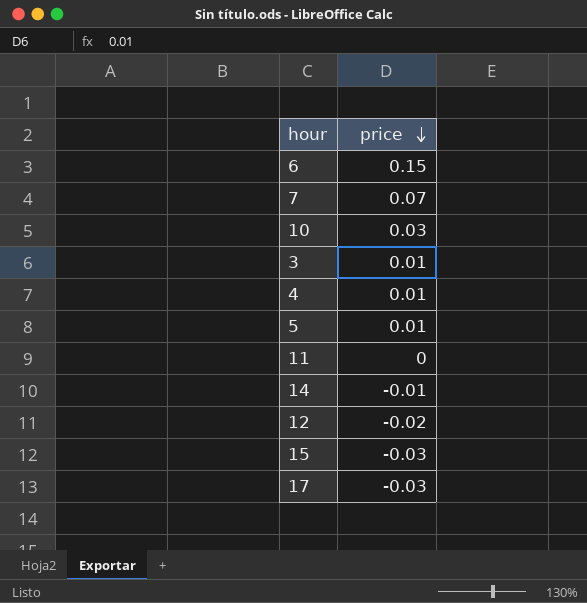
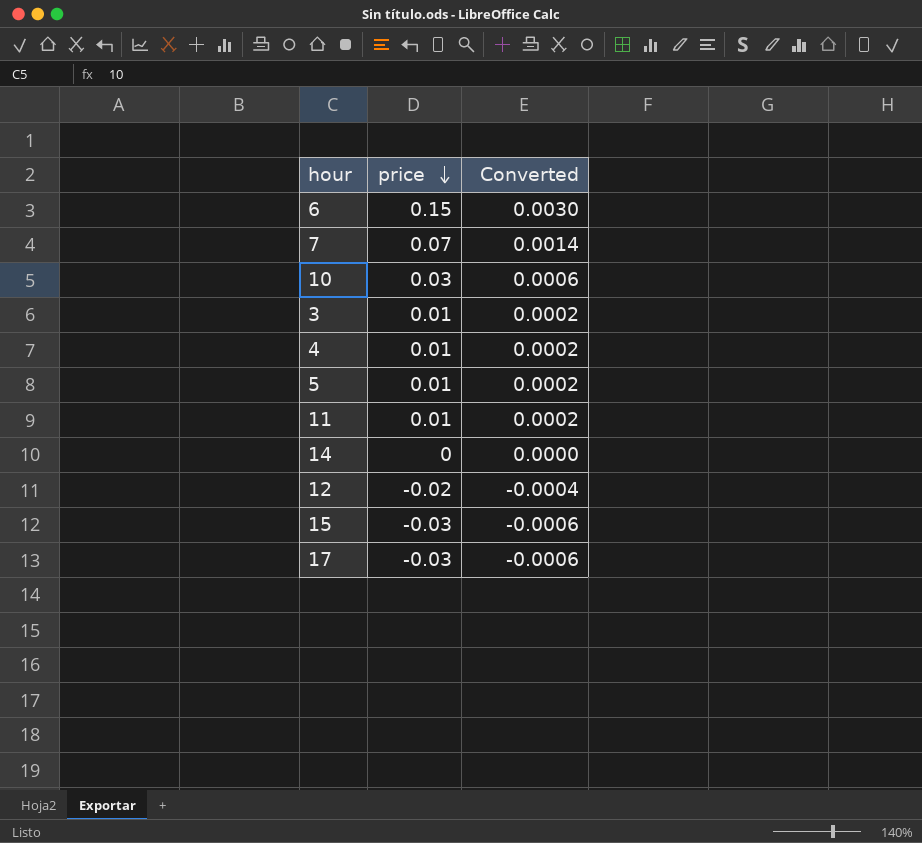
column Converted | formula: none -> [price] * 0.02
11 | price: 0 -> 0.01
14 | price: -0.01 -> 0

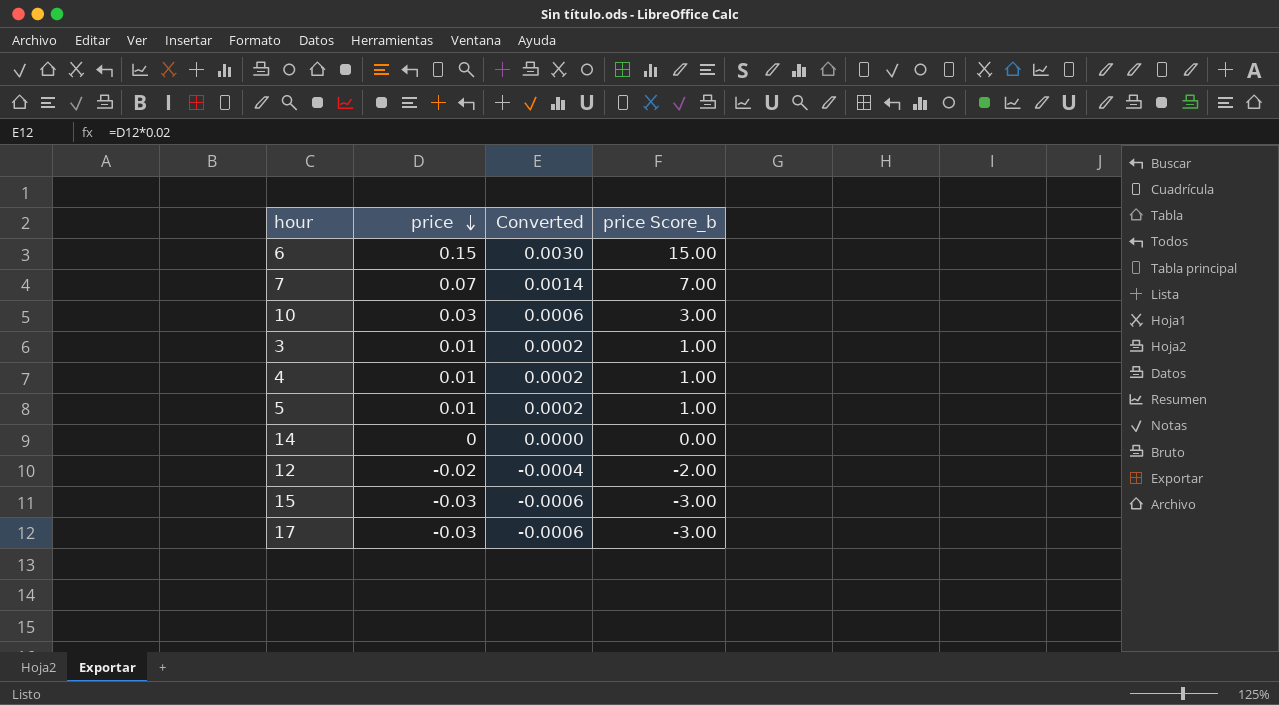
column price Score_b | formula: none -> [price] * 100
row 11: 0.01 | 0.0002 -> none

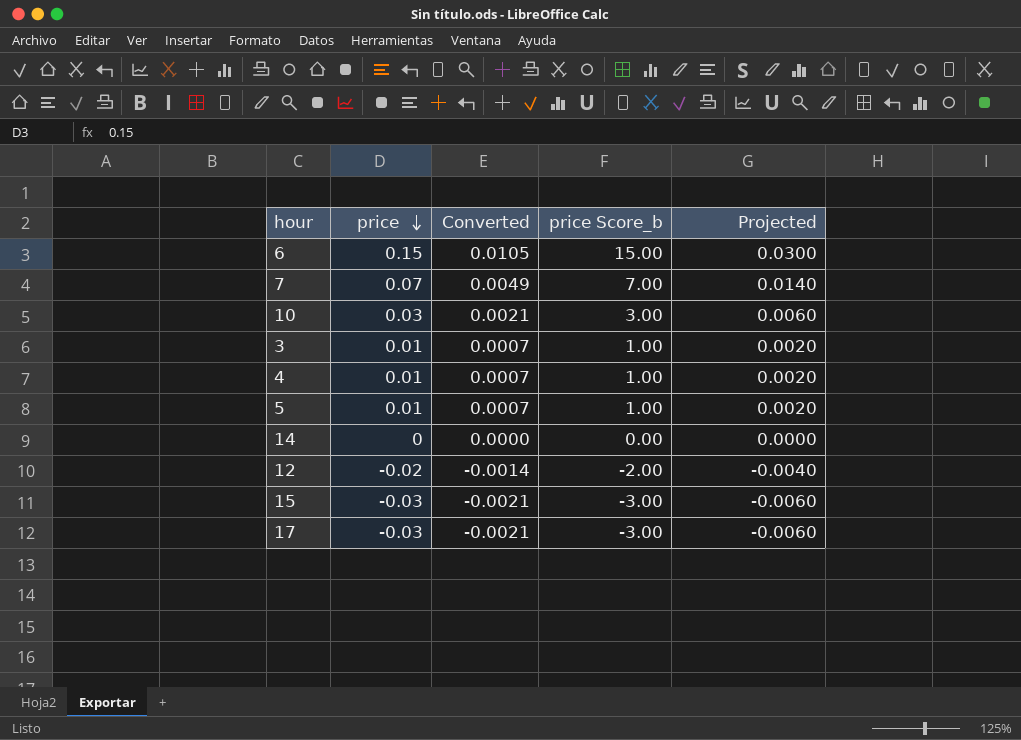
column Converted | formula: [price] * 0.02 -> [price] * 0.07
column Projected | formula: none -> [price] * 0.2

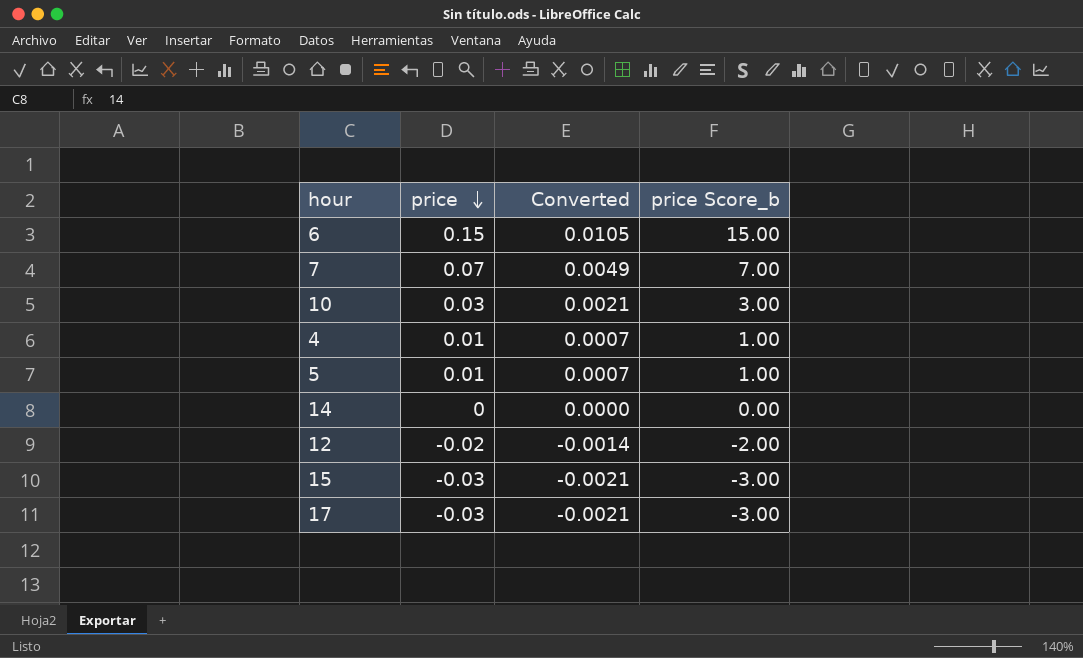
column Projected | formula: [price] * 0.2 -> none
row 3: 0.01 | 0.0007 | 1.00 | 0.0020 -> none

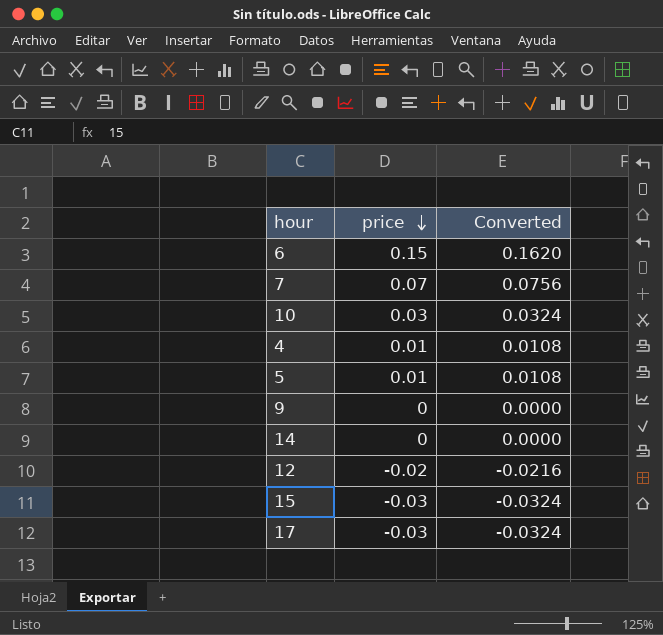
column price Score_b | formula: [price] * 100 -> none
column Converted | formula: [price] * 0.07 -> [price] * 1.08
row 9: none -> 0 | 0.0000

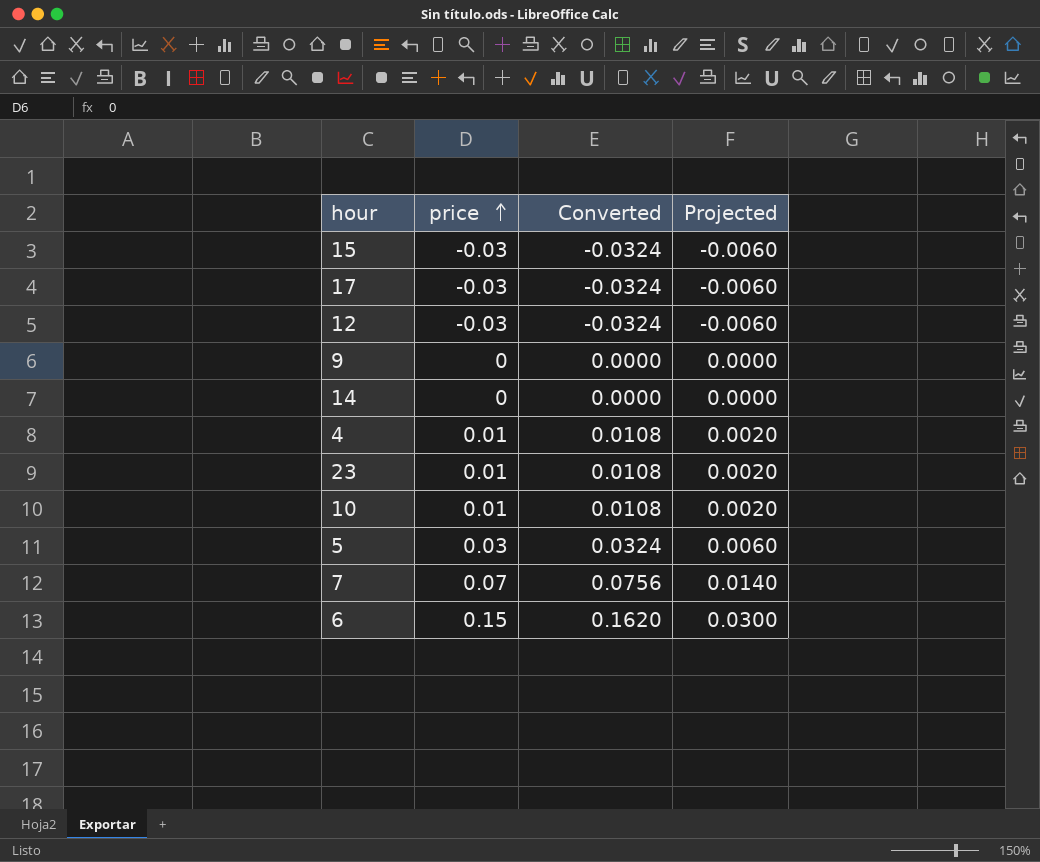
row order: price descending -> price ascending
column Projected | formula: none -> [price] * 0.2
12 | price: -0.02 -> -0.03
12 | Converted: -0.0216 -> -0.0324
row 23: none -> 0.01 | 0.0108 | 0.0020
10 | price: 0.03 -> 0.01
10 | Converted: 0.0324 -> 0.0108
5 | price: 0.01 -> 0.03
5 | Converted: 0.0108 -> 0.0324

